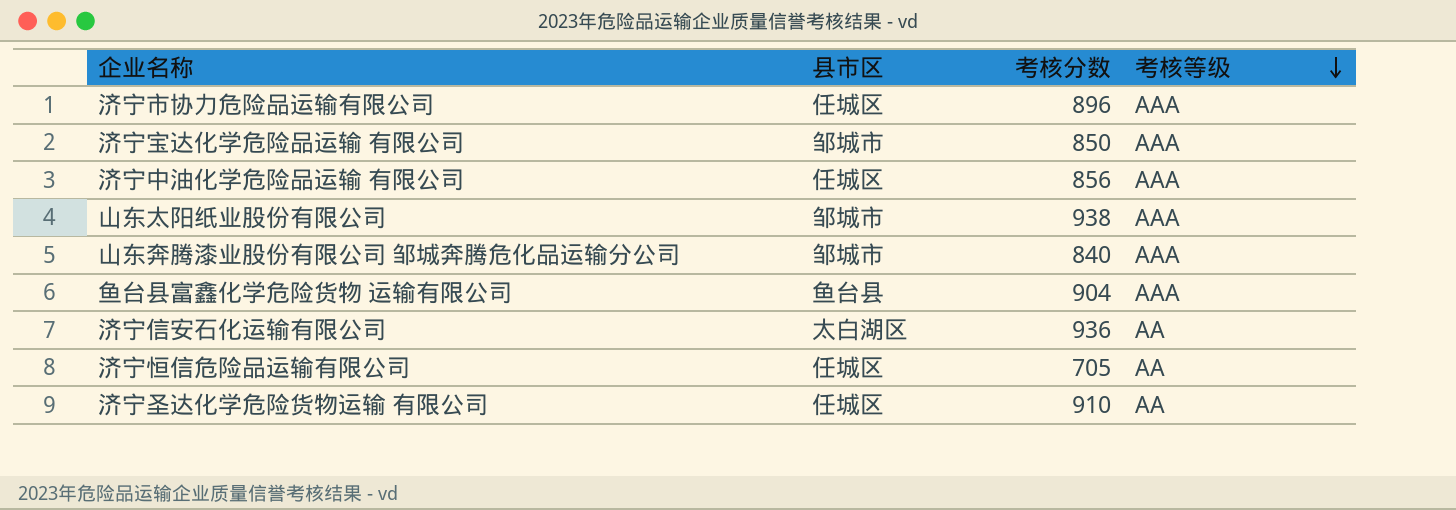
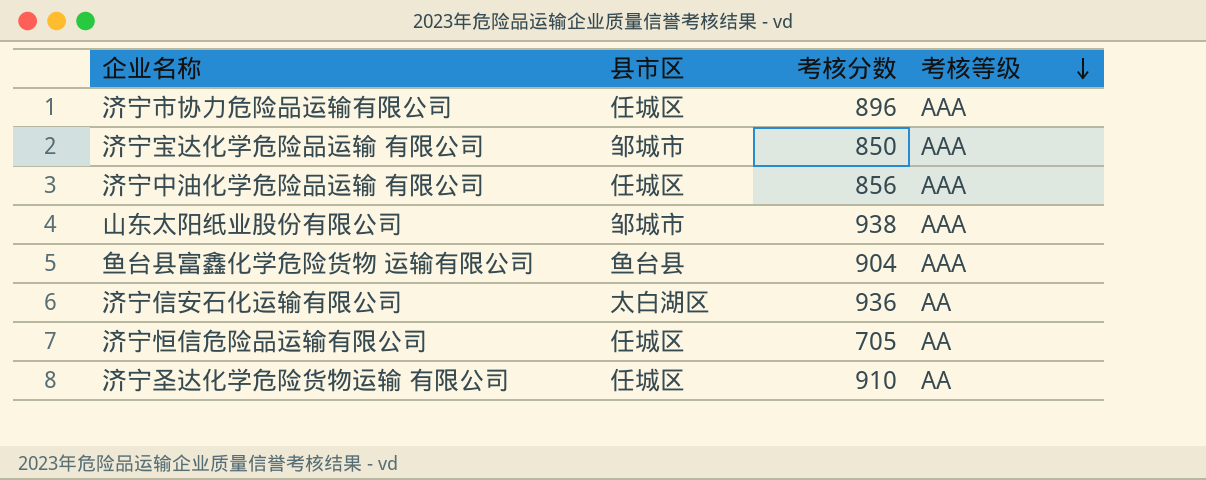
row 山东奔腾漆业股份有限公司 邹城奔腾危化品运输分公司: 邹城市 | 840 | AAA -> none

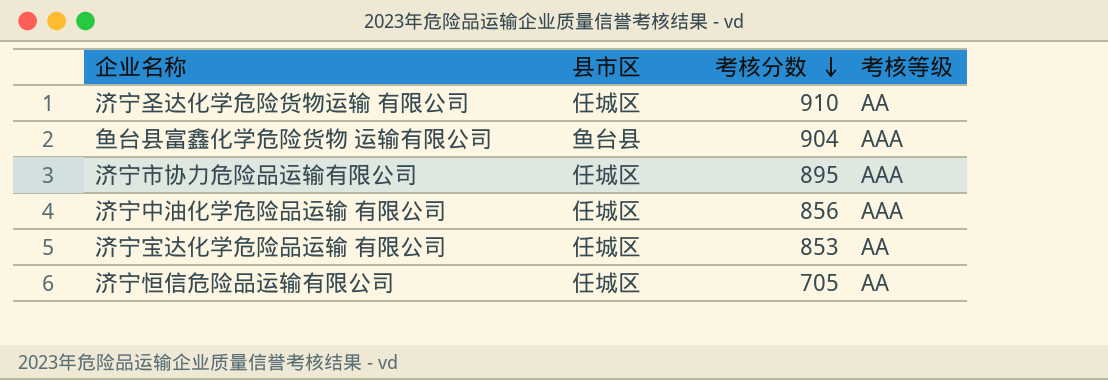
row order: 考核等级 descending -> 考核分数 descending
row 山东太阳纸业股份有限公司: 邹城市 | 938 | AAA -> none
row 济宁信安石化运输有限公司: 太白湖区 | 936 | AA -> none
济宁市协力危险品运输有限公司 | 考核分数: 896 -> 895
济宁宝达化学危险品运输 有限公司 | 县市区: 邹城市 -> 任城区
济宁宝达化学危险品运输 有限公司 | 考核分数: 850 -> 853
济宁宝达化学危险品运输 有限公司 | 考核等级: AAA -> AA

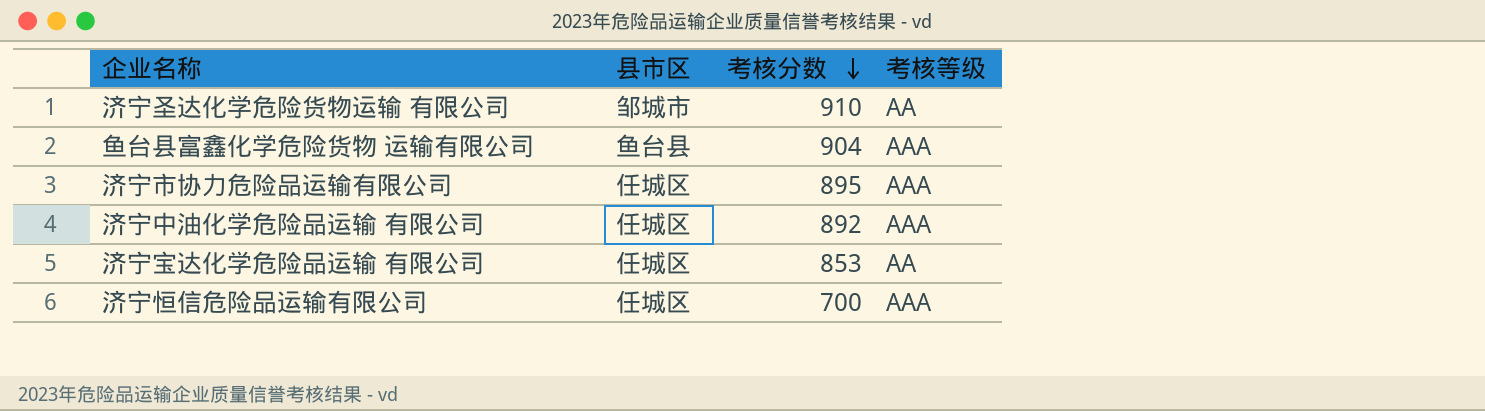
济宁圣达化学危险货物运输 有限公司 | 县市区: 任城区 -> 邹城市
济宁中油化学危险品运输 有限公司 | 考核分数: 856 -> 892
济宁恒信危险品运输有限公司 | 考核分数: 705 -> 700
济宁恒信危险品运输有限公司 | 考核等级: AA -> AAA

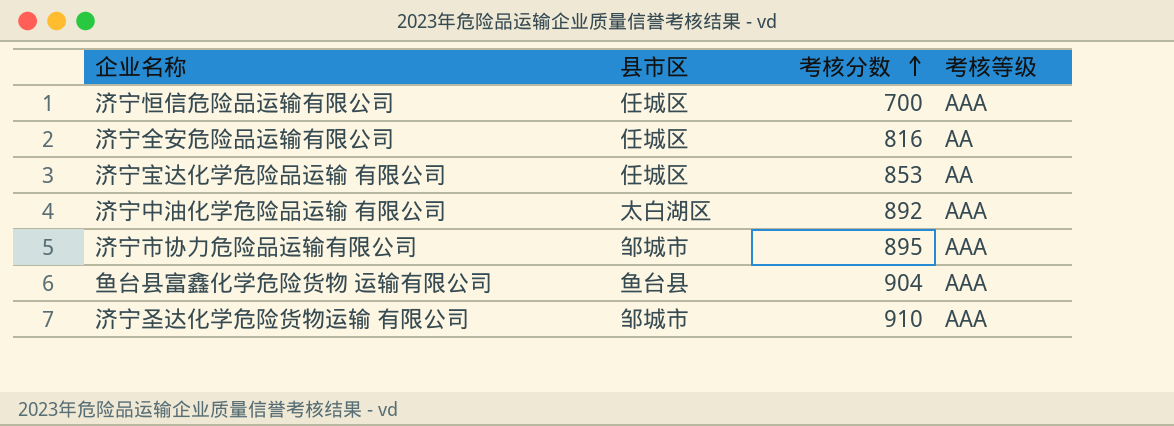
row order: 考核分数 descending -> 考核分数 ascending
row 济宁全安危险品运输有限公司: none -> 任城区 | 816 | AA
济宁中油化学危险品运输 有限公司 | 县市区: 任城区 -> 太白湖区
济宁市协力危险品运输有限公司 | 县市区: 任城区 -> 邹城市
济宁圣达化学危险货物运输 有限公司 | 考核等级: AA -> AAA

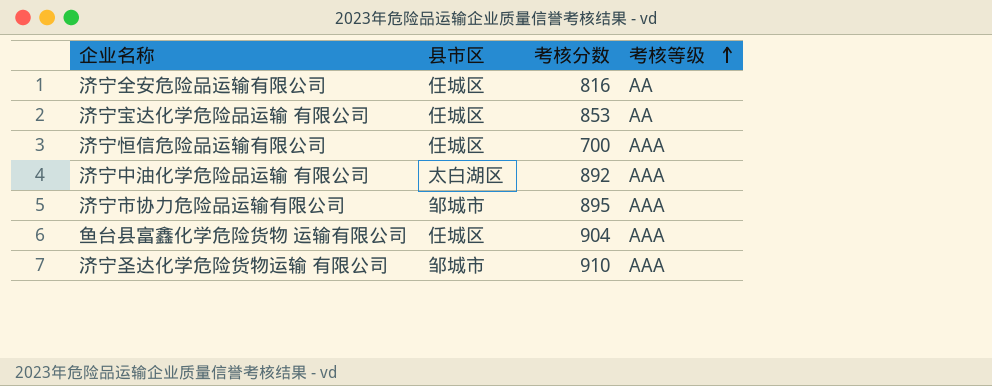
row order: 考核分数 ascending -> 考核等级 ascending
鱼台县富鑫化学危险货物 运输有限公司 | 县市区: 鱼台县 -> 任城区

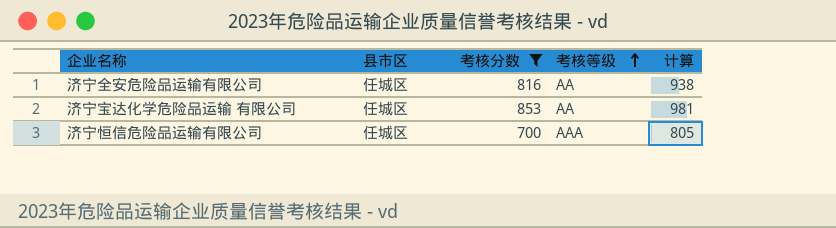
filter: none -> 考核分数 <= 853
column 计算 | formula: none -> [考核分数] * 1.15

